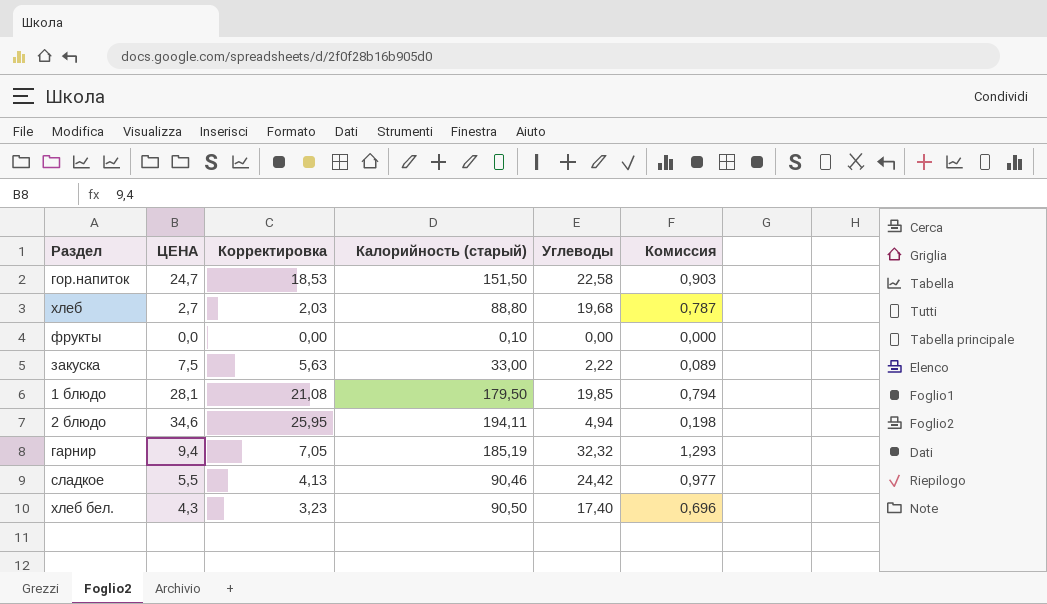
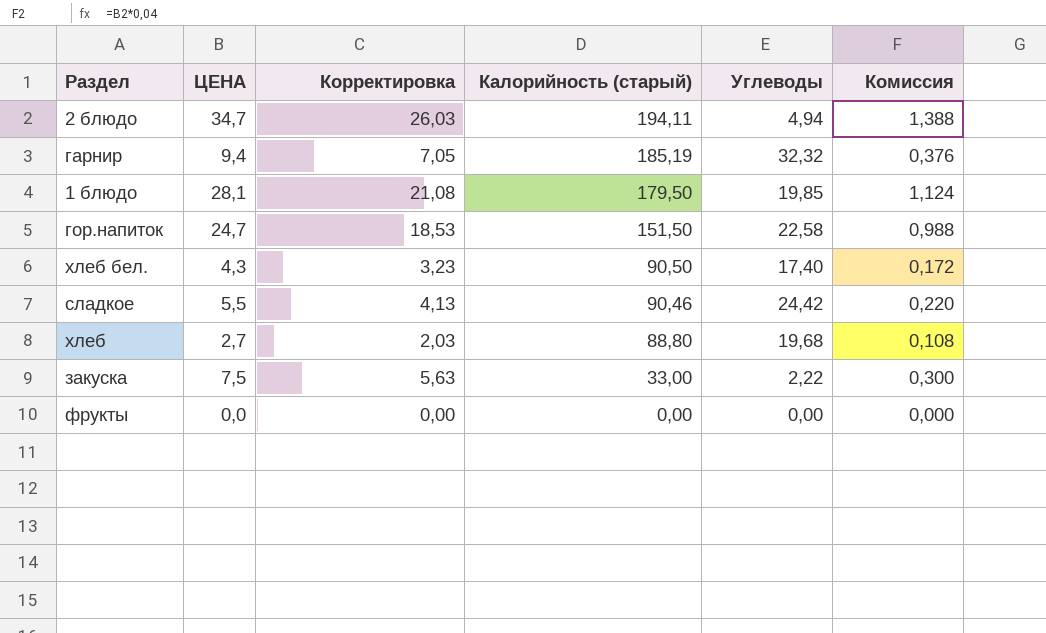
row order: none -> Калорийность (старый) descending
column Комиссия | formula: [Углеводы] * 0,04 -> [ЦЕНА] * 0,04
2 блюдо | ЦЕНА: 34,6 -> 34,7
2 блюдо | Корректировка: 25,95 -> 26,03
фрукты | Калорийность (старый): 0,10 -> 0,00

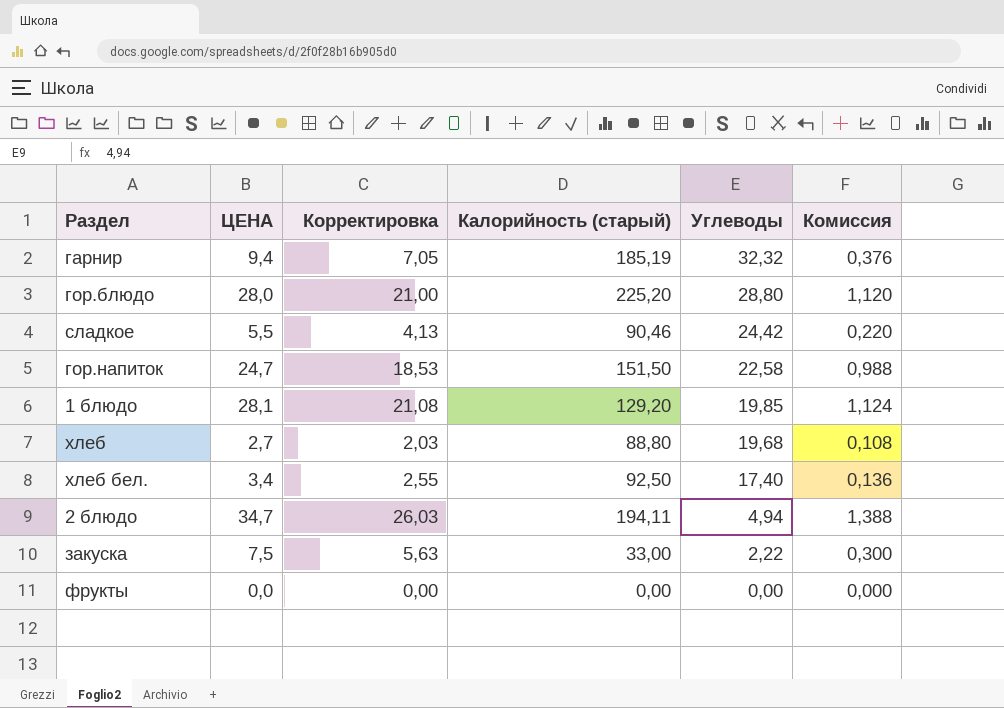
row order: Калорийность (старый) descending -> Углеводы descending
row гор.блюдо: none -> 28,0 | 21,00 | 225,20 | 28,80 | 1,120
1 блюдо | Калорийность (старый): 179,50 -> 129,20
хлеб бел. | ЦЕНА: 4,3 -> 3,4
хлеб бел. | Корректировка: 3,23 -> 2,55
хлеб бел. | Калорийность (старый): 90,50 -> 92,50
хлеб бел. | Комиссия: 0,172 -> 0,136

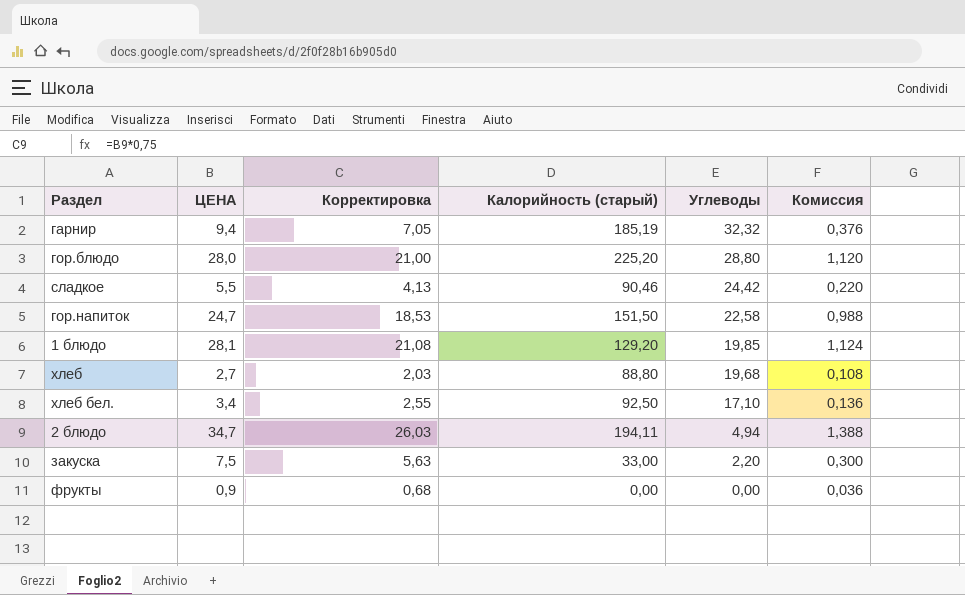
хлеб бел. | Углеводы: 17,40 -> 17,10
закуска | Углеводы: 2,22 -> 2,20
фрукты | ЦЕНА: 0,0 -> 0,9
фрукты | Корректировка: 0,00 -> 0,68
фрукты | Комиссия: 0,000 -> 0,036

